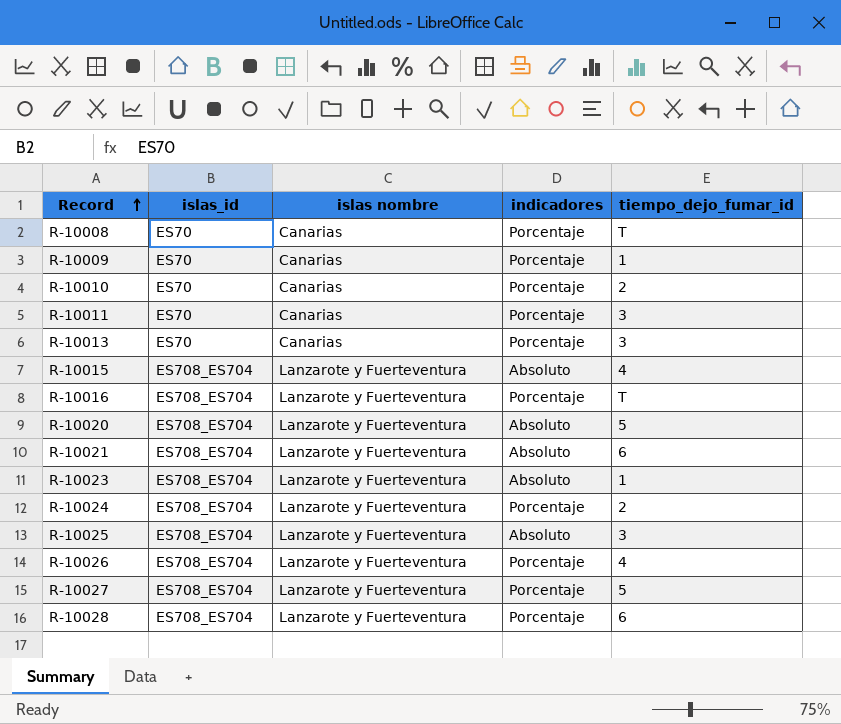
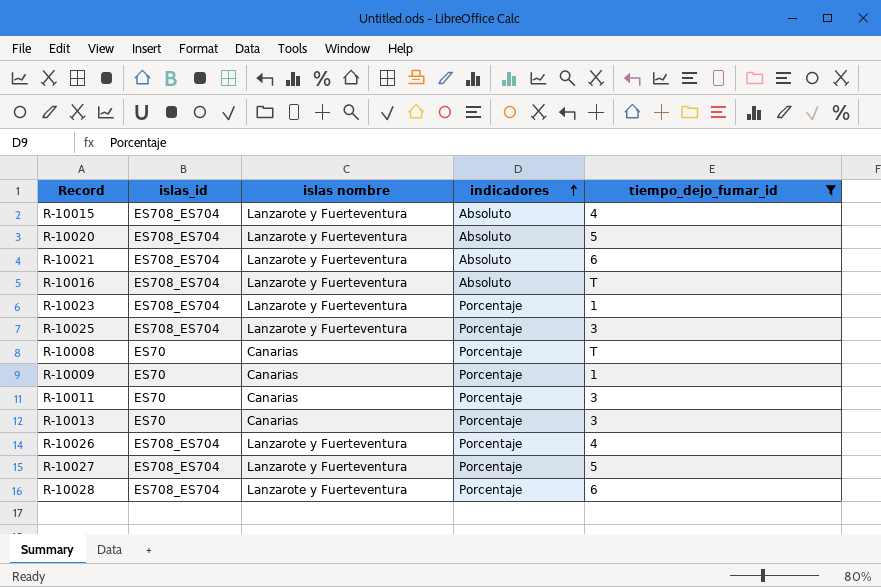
filter: none -> tiempo_dejo_fumar_id != 2
row order: Record ascending -> indicadores ascending
R-10016 | indicadores: Porcentaje -> Absoluto
R-10023 | indicadores: Absoluto -> Porcentaje
R-10025 | indicadores: Absoluto -> Porcentaje

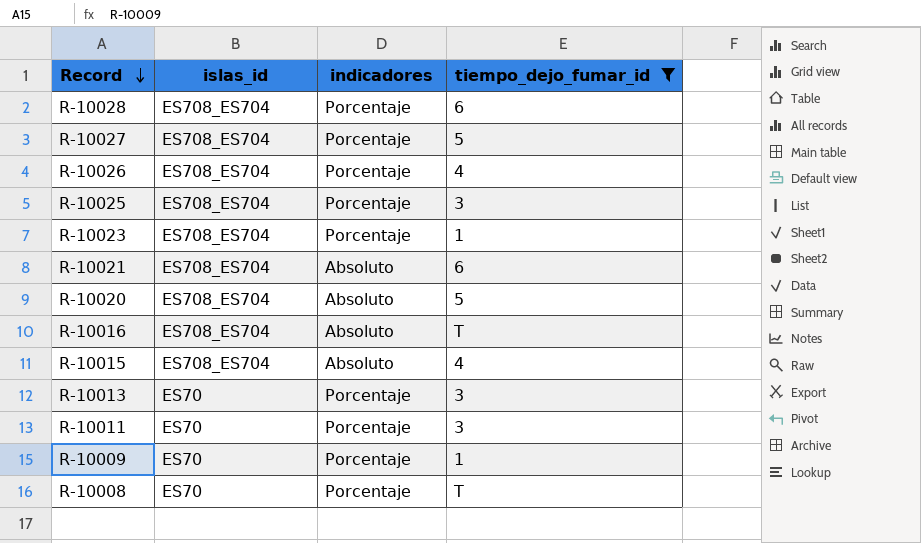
row order: indicadores ascending -> Record descending
column islas nombre | position: 3 -> none

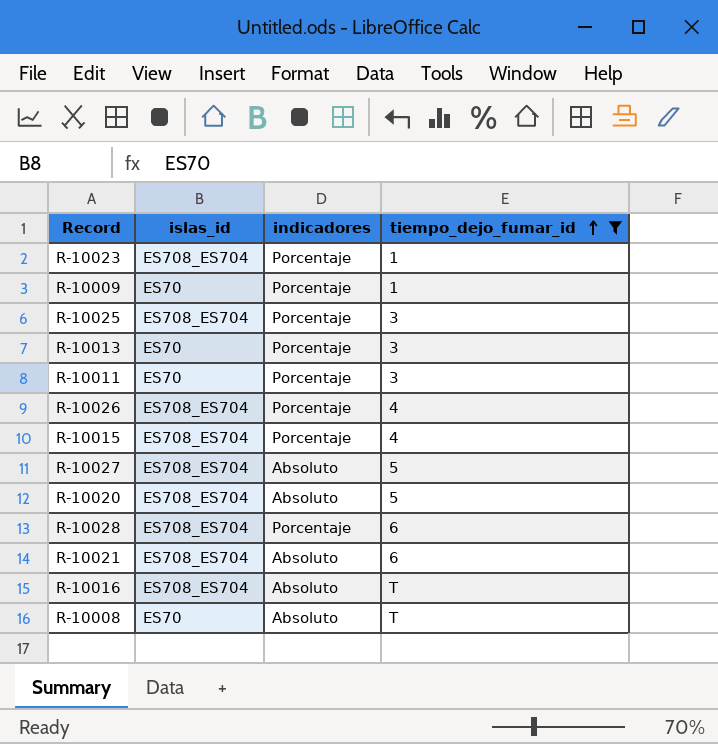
row order: Record descending -> tiempo_dejo_fumar_id ascending
R-10015 | indicadores: Absoluto -> Porcentaje
R-10027 | indicadores: Porcentaje -> Absoluto
R-10008 | indicadores: Porcentaje -> Absoluto

